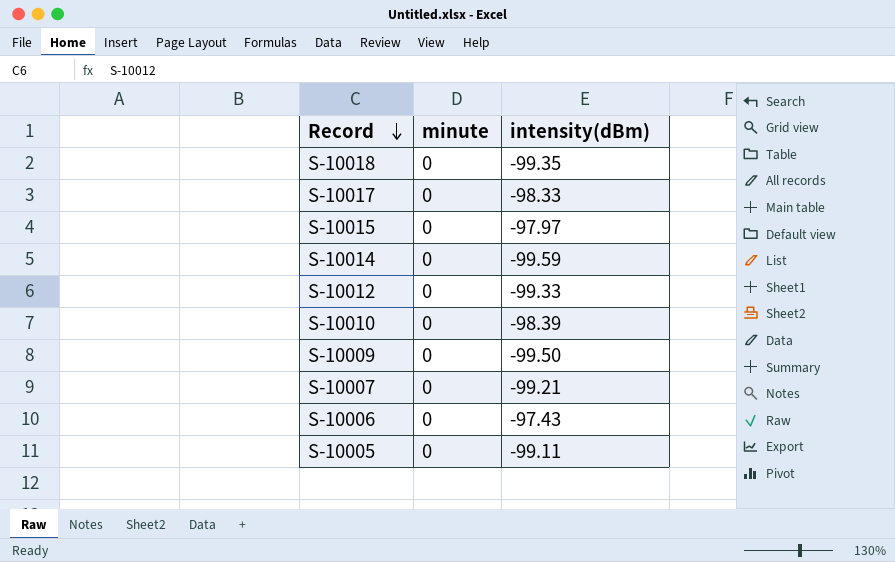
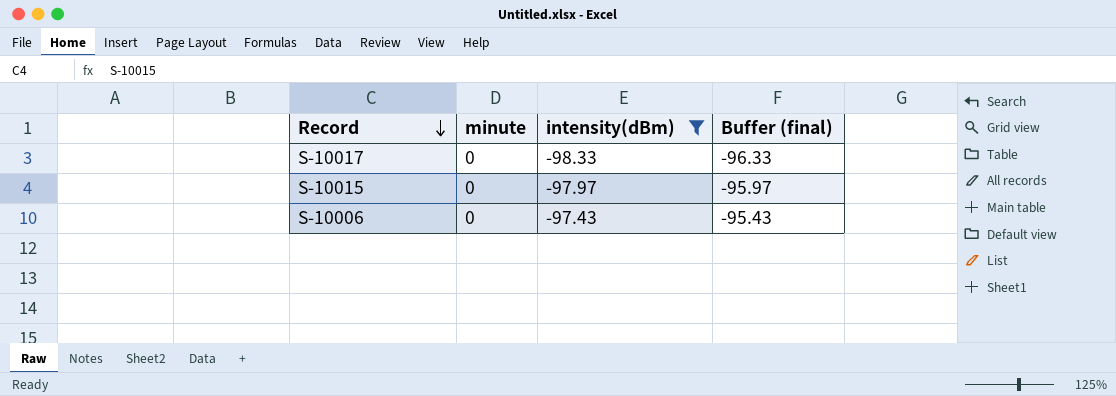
filter: none -> intensity(dBm) >= -98.33
column Buffer (final) | formula: none -> [intensity(dBm)] + 2

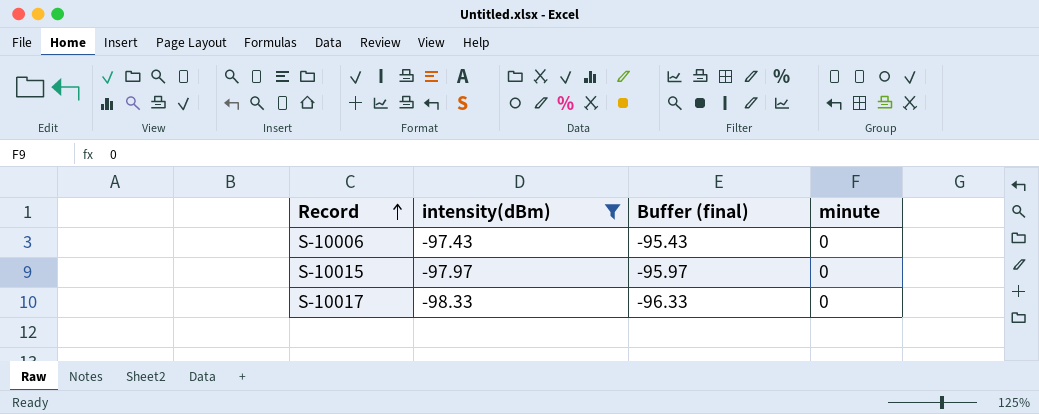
row order: Record descending -> Record ascending
column minute | position: 2 -> 4

